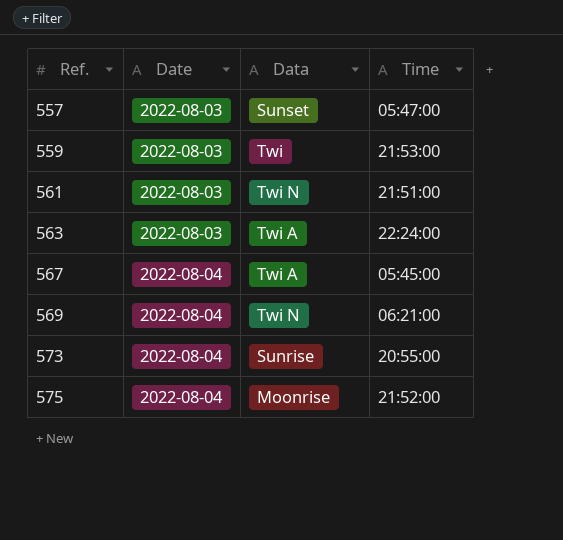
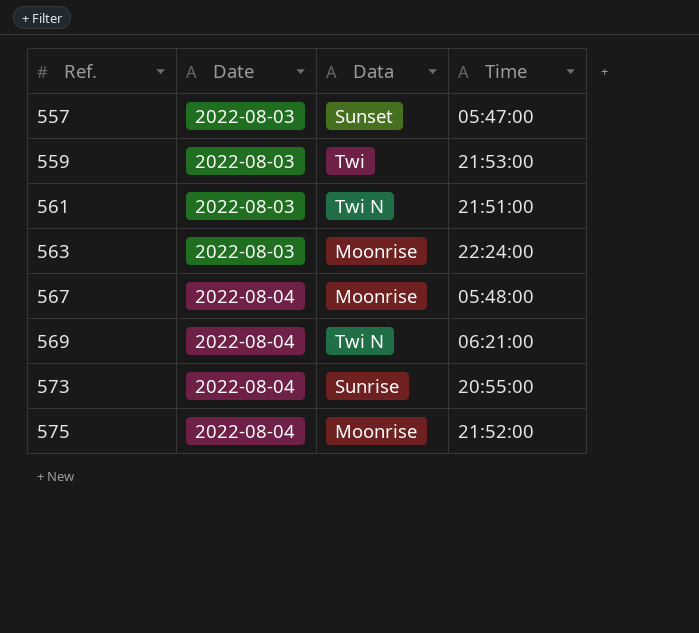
563 | Data: Twi A -> Moonrise
567 | Data: Twi A -> Moonrise
567 | Time: 05:45:00 -> 05:48:00

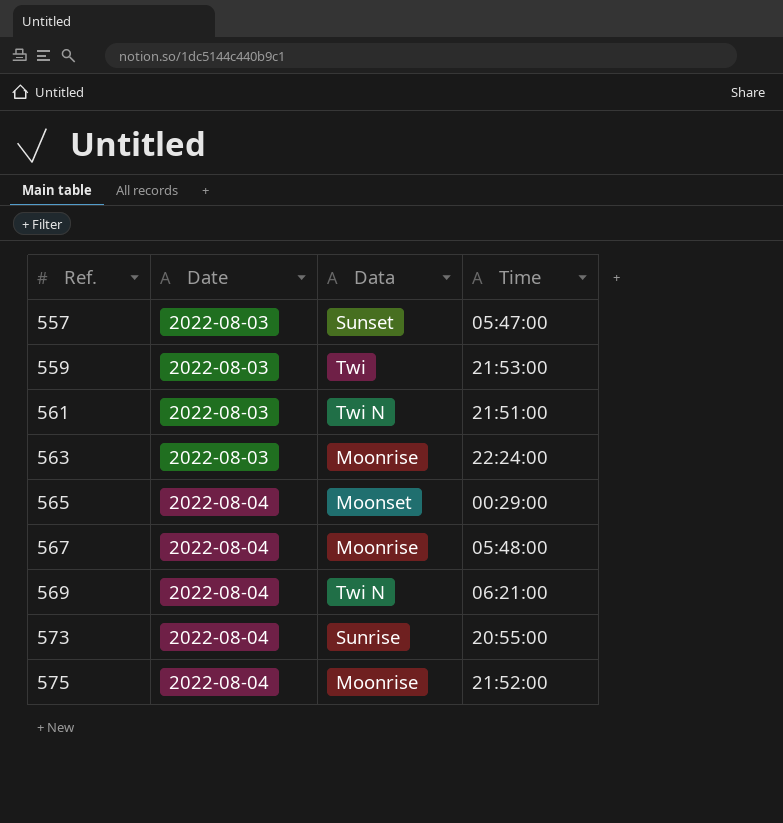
row 565: none -> 2022-08-04 | Moonset | 00:29:00

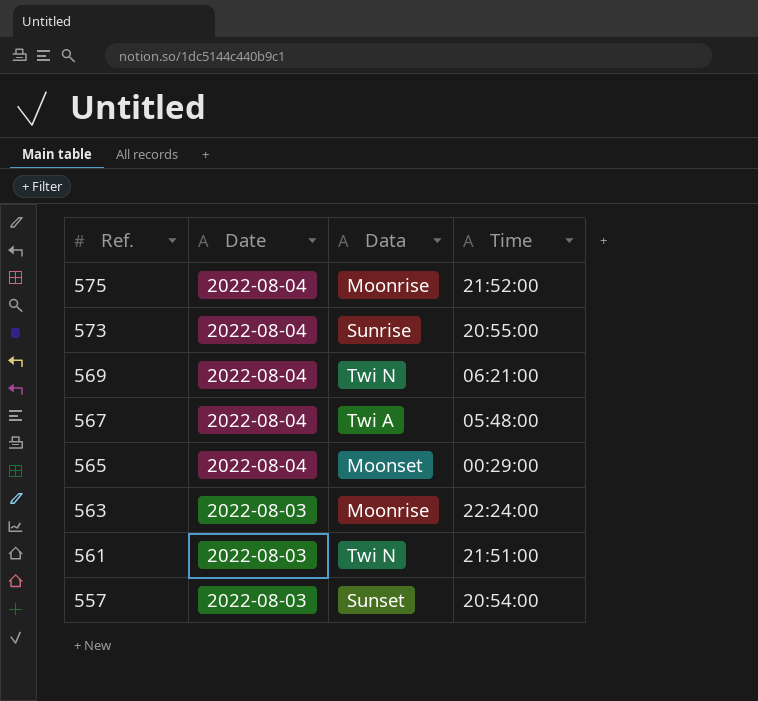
row order: Ref. ascending -> Ref. descending
row 559: 2022-08-03 | Twi | 21:53:00 -> none
567 | Data: Moonrise -> Twi A
557 | Time: 05:47:00 -> 20:54:00

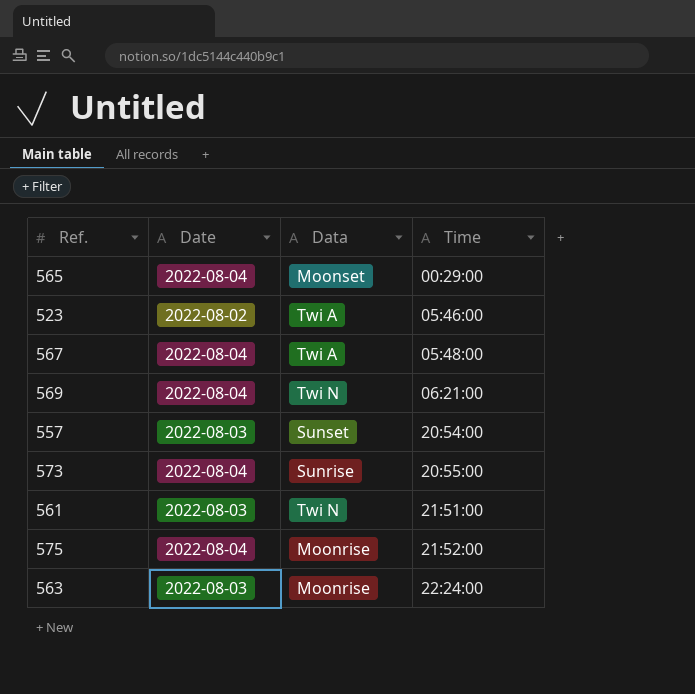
row order: Ref. descending -> Time ascending
row 523: none -> 2022-08-02 | Twi A | 05:46:00

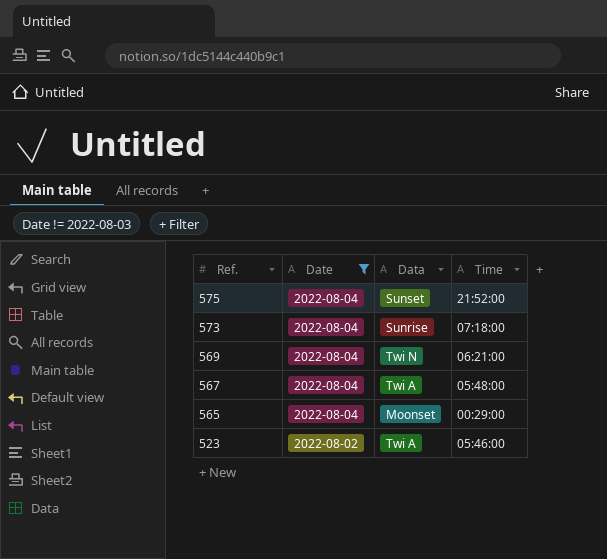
filter: none -> Date != 2022-08-03
row order: Time ascending -> Ref. descending
575 | Data: Moonrise -> Sunset
573 | Time: 20:55:00 -> 07:18:00

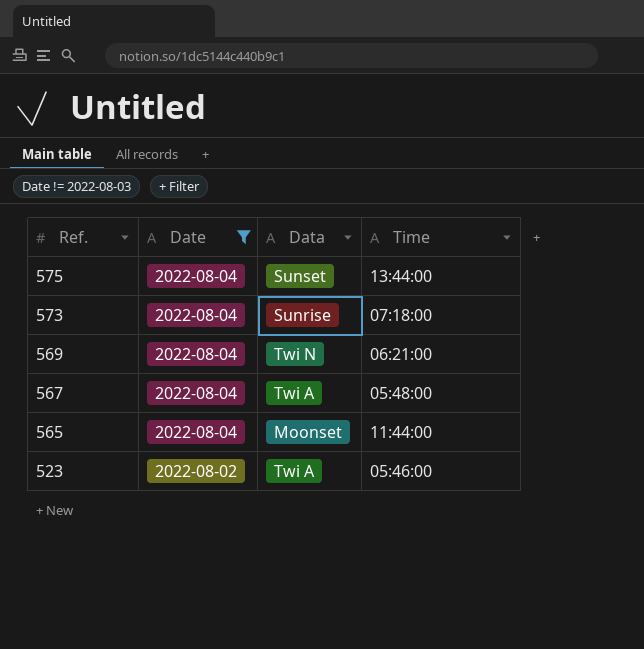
575 | Time: 21:52:00 -> 13:44:00
565 | Time: 00:29:00 -> 11:44:00

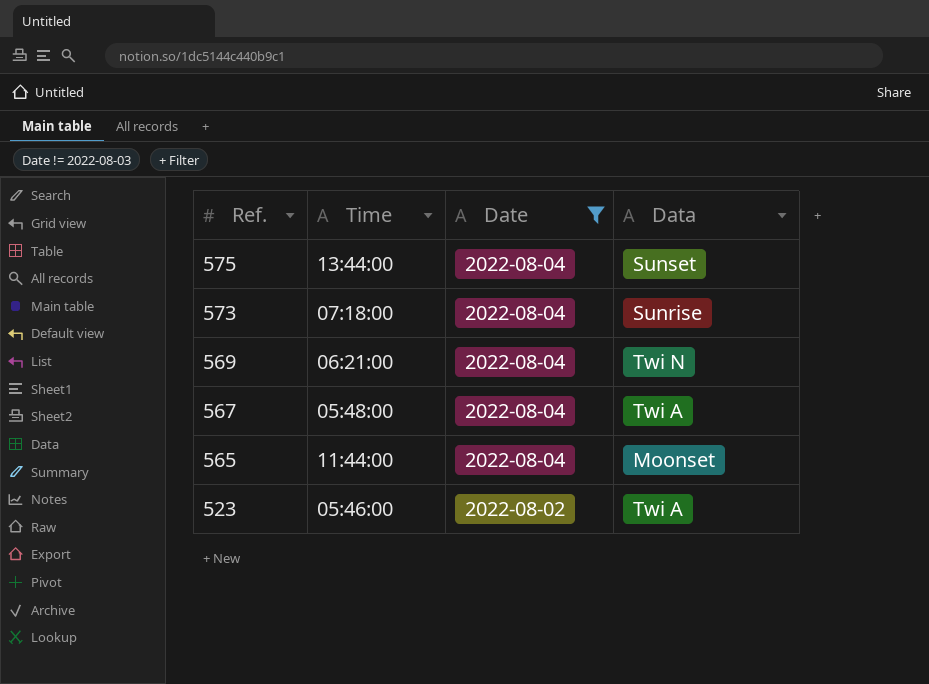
column Time | position: 4 -> 2

